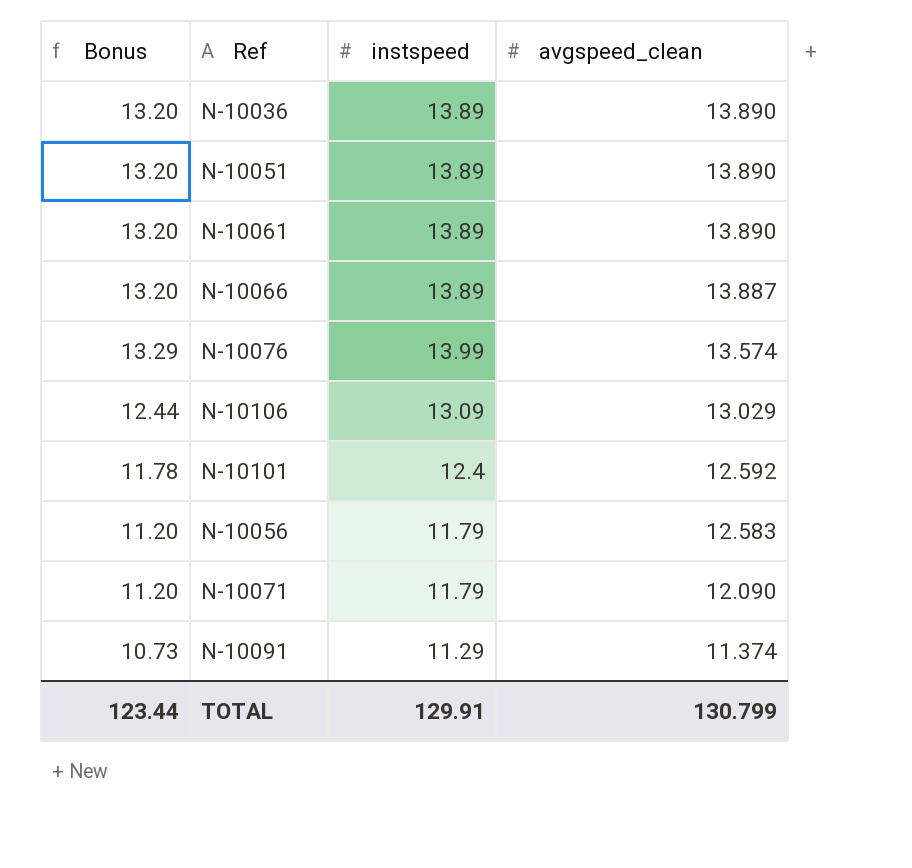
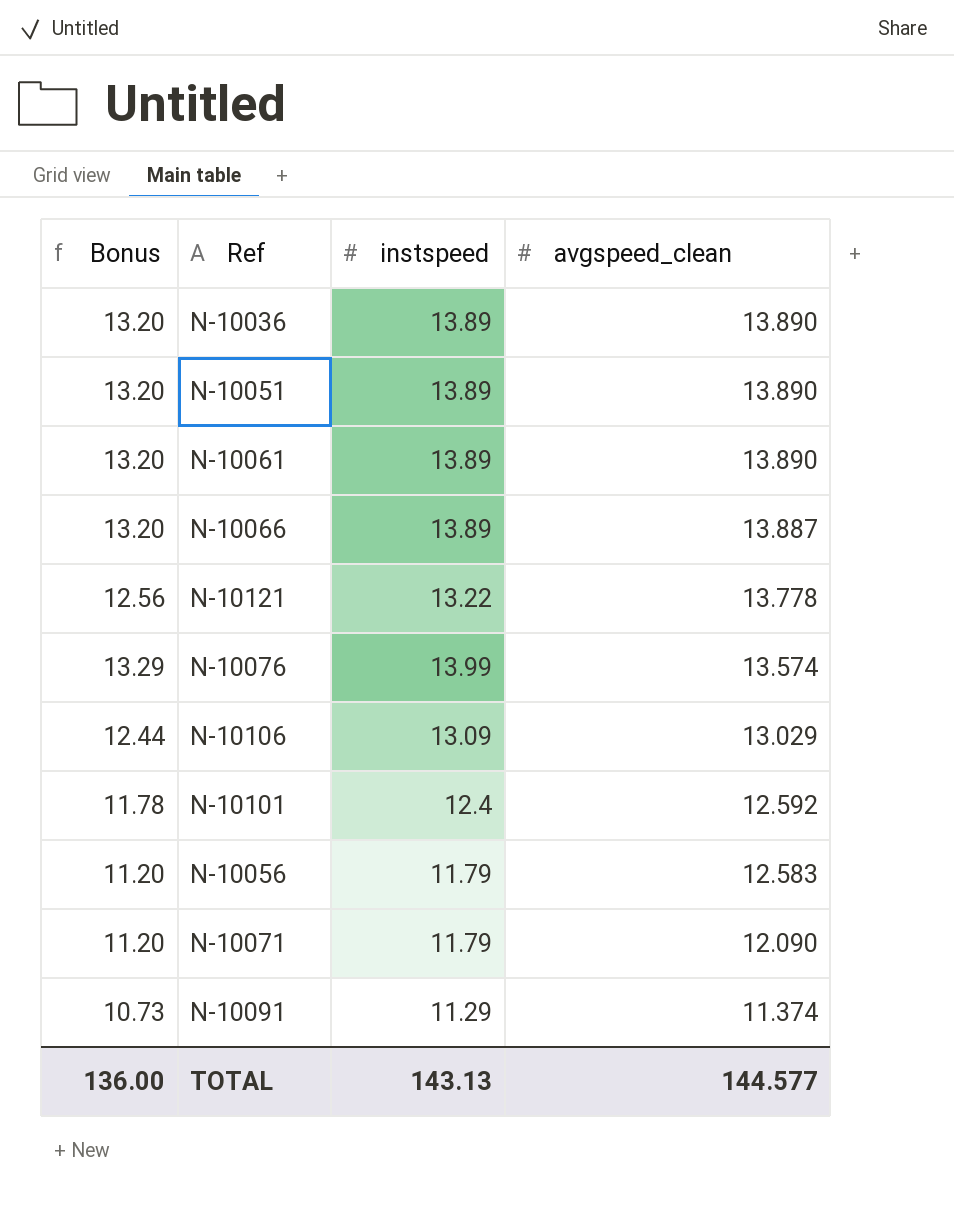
row N-10121: none -> 12.56 | 13.22 | 13.778
TOTAL | Bonus: 123.44 -> 136.00
TOTAL | instspeed: 129.91 -> 143.13
TOTAL | avgspeed_clean: 130.799 -> 144.577

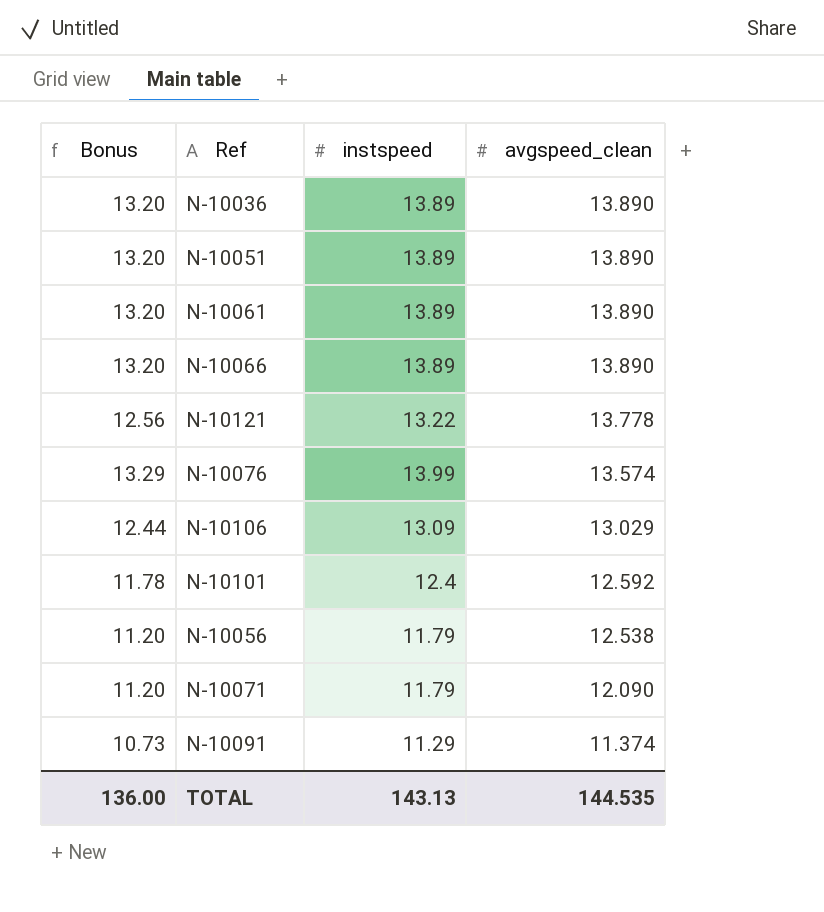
N-10066 | avgspeed_clean: 13.887 -> 13.890
N-10056 | avgspeed_clean: 12.583 -> 12.538
TOTAL | avgspeed_clean: 144.577 -> 144.535

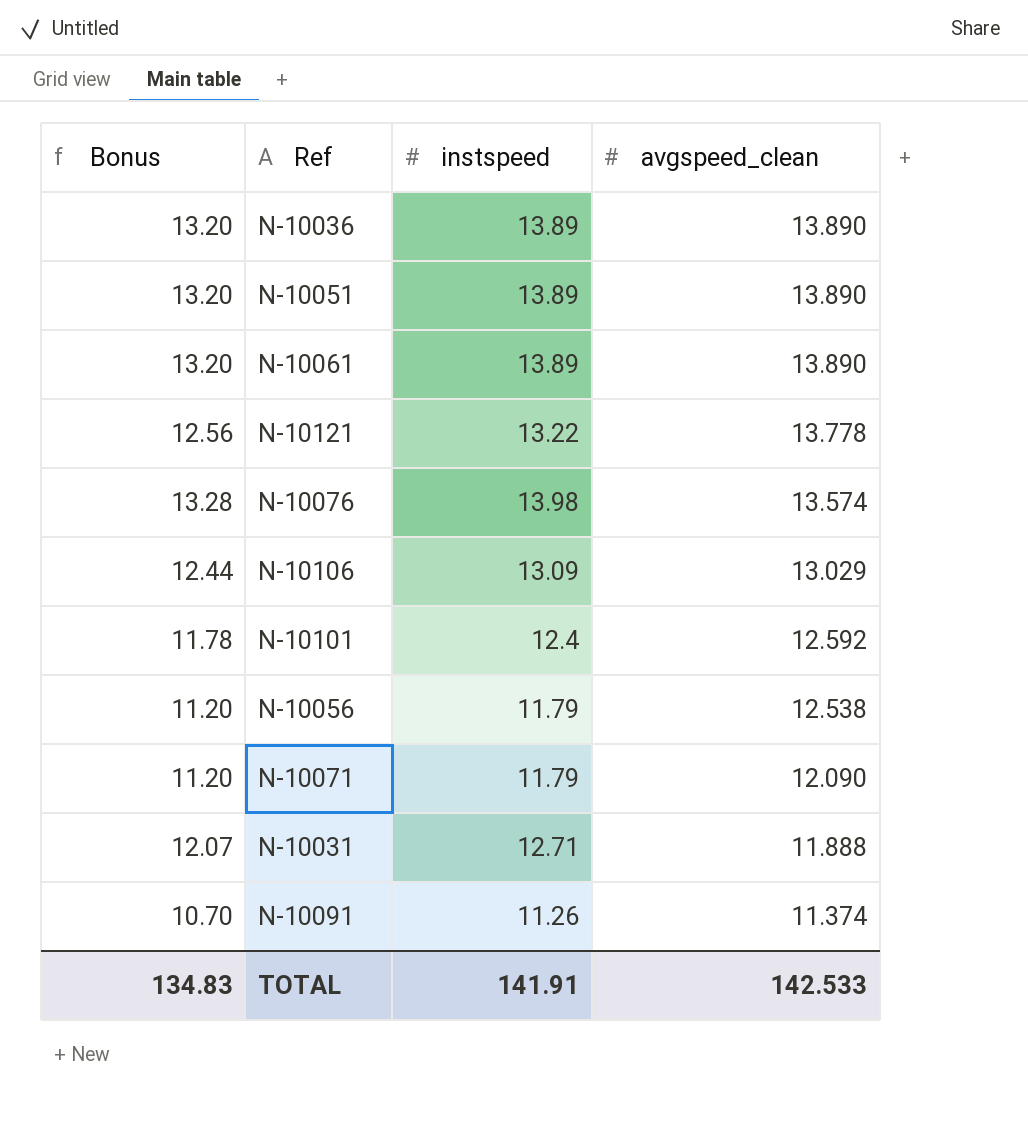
row N-10066: 13.20 | 13.89 | 13.890 -> none
N-10076 | Bonus: 13.29 -> 13.28
N-10076 | instspeed: 13.99 -> 13.98
row N-10031: none -> 12.07 | 12.71 | 11.888
N-10091 | Bonus: 10.73 -> 10.70
N-10091 | instspeed: 11.29 -> 11.26
TOTAL | Bonus: 136.00 -> 134.83
TOTAL | instspeed: 143.13 -> 141.91
TOTAL | avgspeed_clean: 144.535 -> 142.533

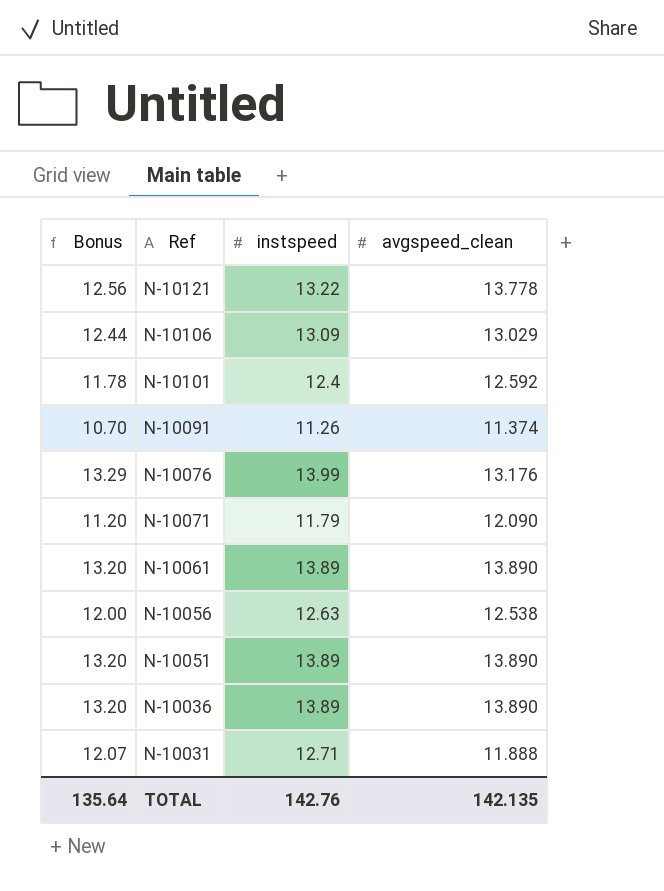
row order: avgspeed_clean descending -> Ref descending
N-10076 | Bonus: 13.28 -> 13.29
N-10076 | instspeed: 13.98 -> 13.99
N-10076 | avgspeed_clean: 13.574 -> 13.176
N-10056 | Bonus: 11.20 -> 12.00
N-10056 | instspeed: 11.79 -> 12.63
TOTAL | Bonus: 134.83 -> 135.64
TOTAL | instspeed: 141.91 -> 142.76
TOTAL | avgspeed_clean: 142.533 -> 142.135

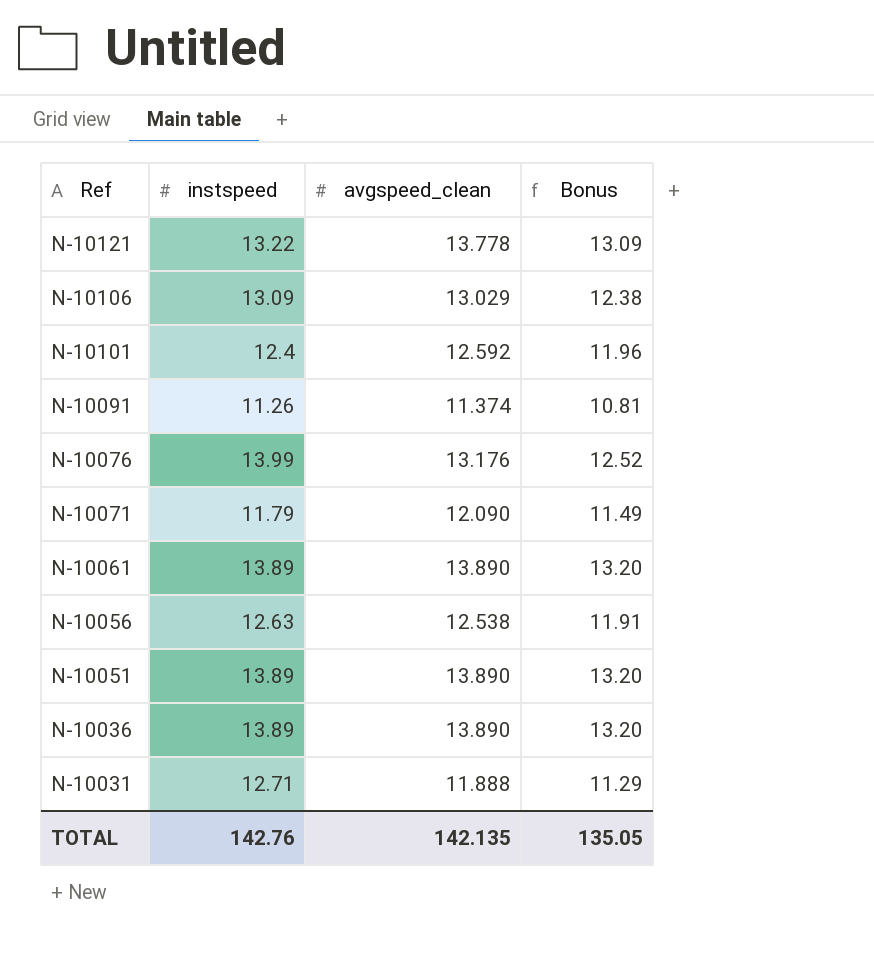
column Bonus | formula: [instspeed] * 0.95 -> [avgspeed_clean] * 0.95
column Bonus | position: 1 -> 4
TOTAL | Bonus: 135.64 -> 135.05

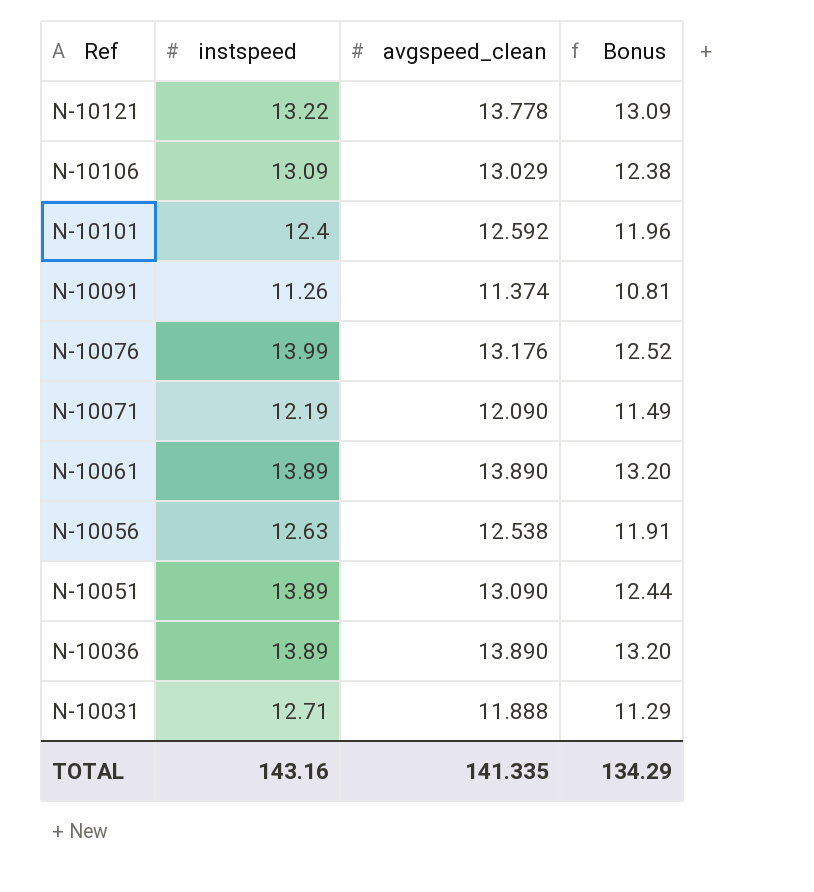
N-10071 | instspeed: 11.79 -> 12.19
N-10051 | avgspeed_clean: 13.890 -> 13.090
N-10051 | Bonus: 13.20 -> 12.44
TOTAL | instspeed: 142.76 -> 143.16
TOTAL | avgspeed_clean: 142.135 -> 141.335
TOTAL | Bonus: 135.05 -> 134.29

